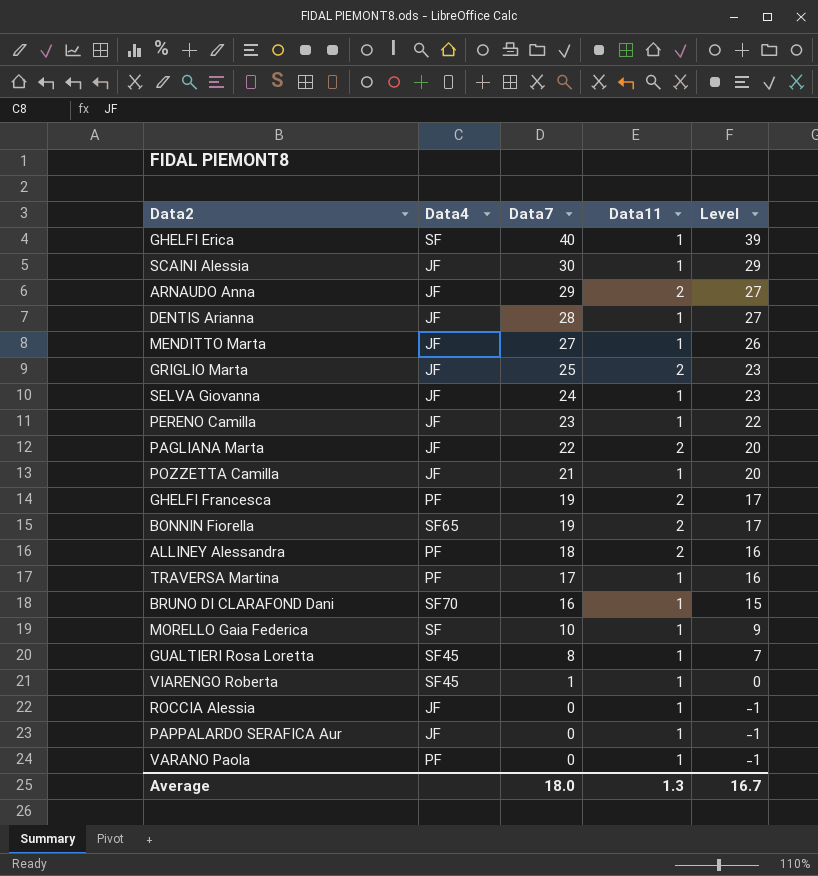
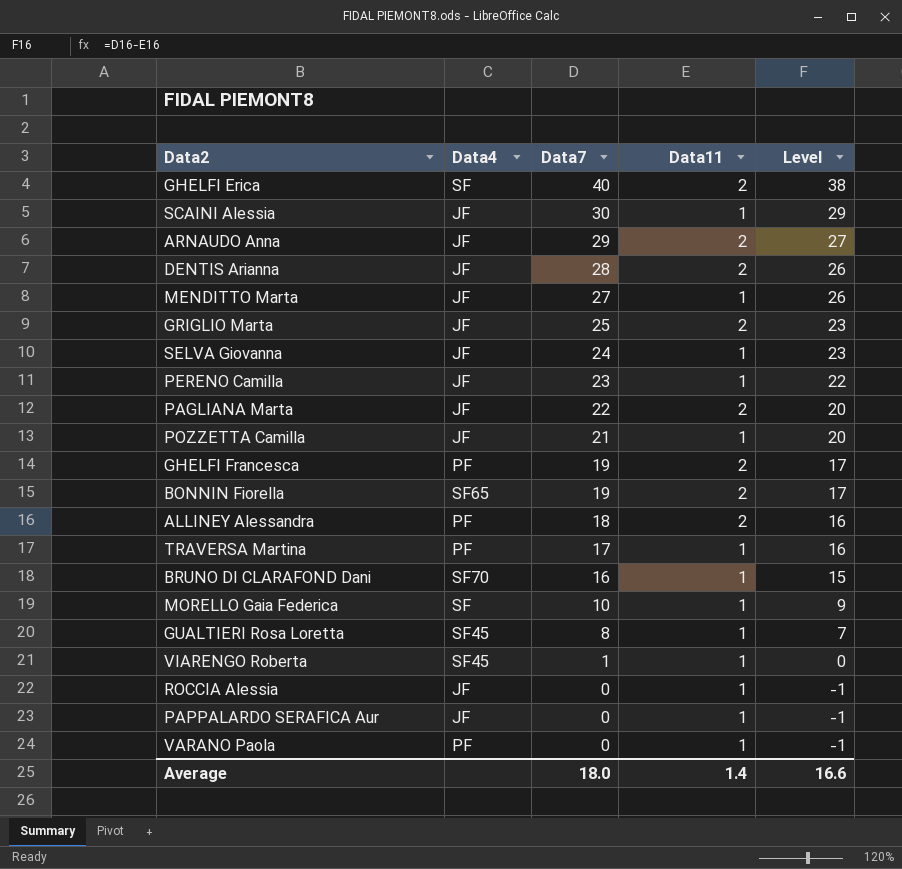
GHELFI Erica | Data11: 1 -> 2
GHELFI Erica | Level: 39 -> 38
DENTIS Arianna | Data11: 1 -> 2
DENTIS Arianna | Level: 27 -> 26
Average | Data11: 1.3 -> 1.4
Average | Level: 16.7 -> 16.6

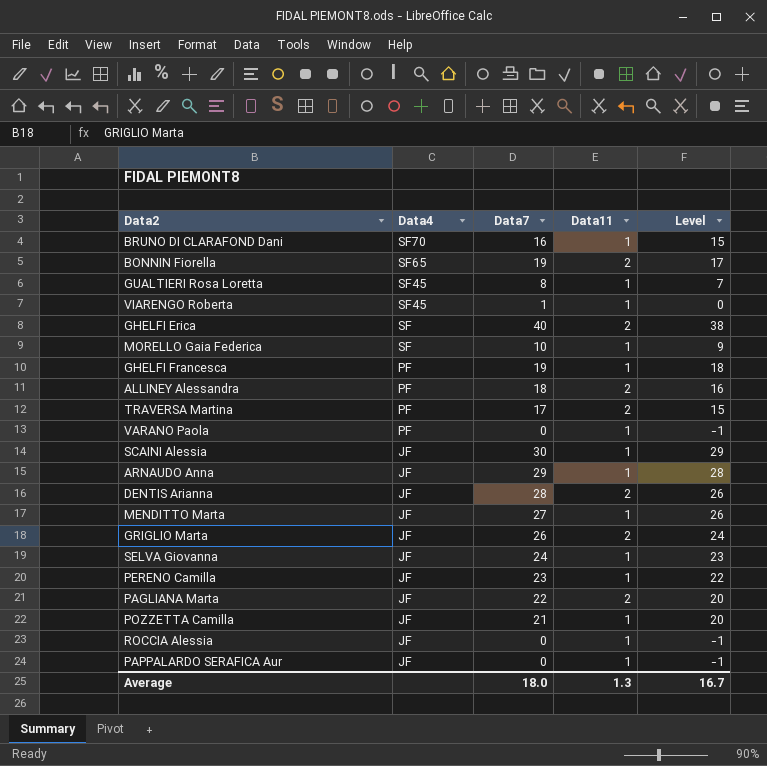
row order: Data7 descending -> Data4 descending
GHELFI Francesca | Data11: 2 -> 1
GHELFI Francesca | Level: 17 -> 18
TRAVERSA Martina | Data11: 1 -> 2
TRAVERSA Martina | Level: 16 -> 15
ARNAUDO Anna | Data11: 2 -> 1
ARNAUDO Anna | Level: 27 -> 28
GRIGLIO Marta | Data7: 25 -> 26
GRIGLIO Marta | Level: 23 -> 24
Average | Data11: 1.4 -> 1.3
Average | Level: 16.6 -> 16.7

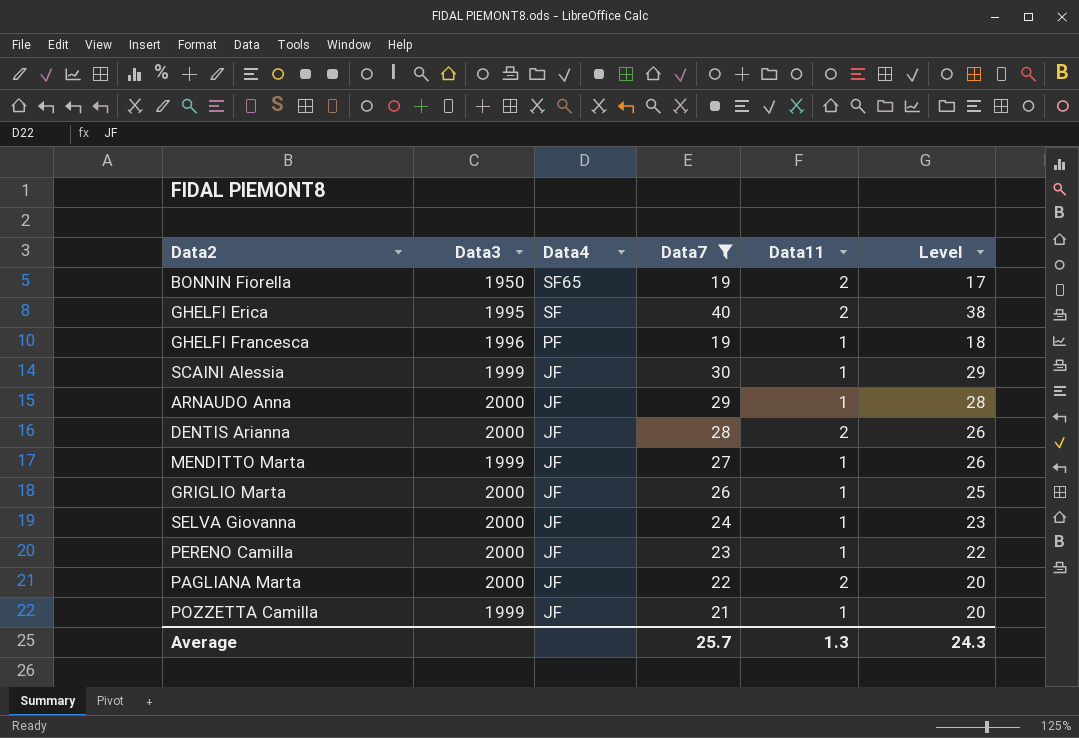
filter: none -> Data7 >= 19
column Data3 | position: none -> 2
GRIGLIO Marta | Data11: 2 -> 1
GRIGLIO Marta | Level: 24 -> 25
Average | Data7: 18.0 -> 25.7
Average | Level: 16.7 -> 24.3

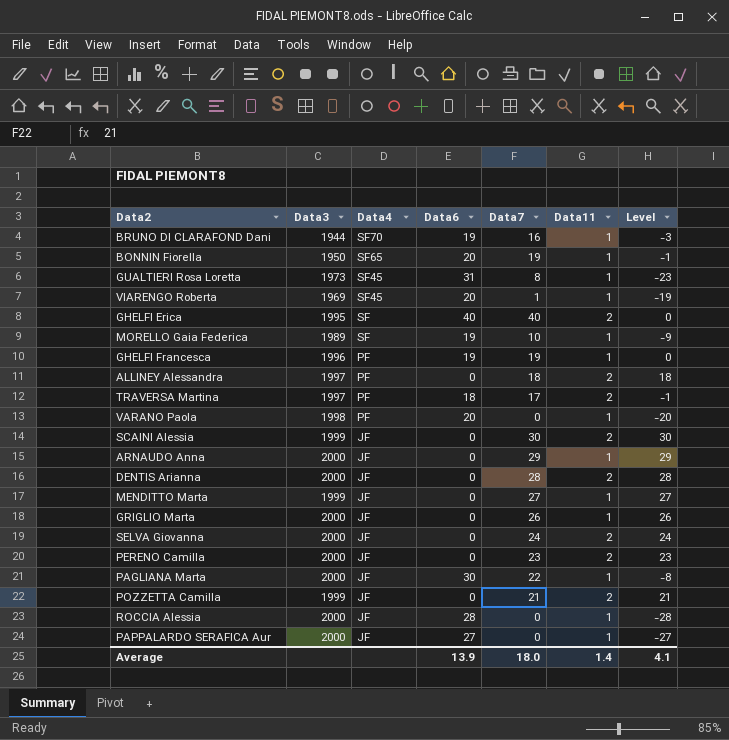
filter: Data7 >= 19 -> none
column Data6 | position: none -> 4
column Level | formula: [Data7] - [Data11] -> [Data7] - [Data6]
BONNIN Fiorella | Data11: 2 -> 1
SCAINI Alessia | Data11: 1 -> 2
SELVA Giovanna | Data11: 1 -> 2
PERENO Camilla | Data11: 1 -> 2
PAGLIANA Marta | Data11: 2 -> 1
POZZETTA Camilla | Data11: 1 -> 2
Average | Data7: 25.7 -> 18.0
Average | Data11: 1.3 -> 1.4
Average | Level: 24.3 -> 4.1

